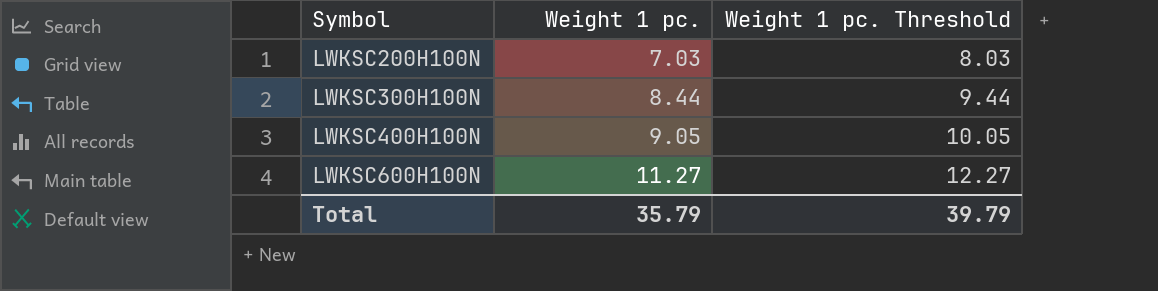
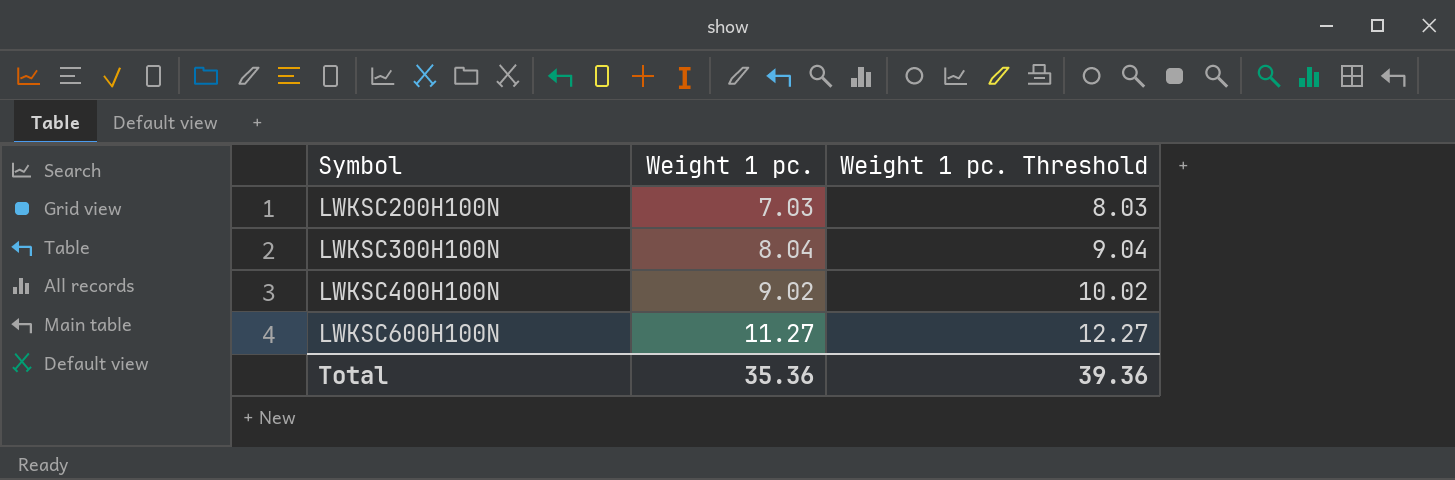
LWKSC300H100N | Weight 1 pc.: 8.44 -> 8.04
LWKSC300H100N | Weight 1 pc. Threshold: 9.44 -> 9.04
LWKSC400H100N | Weight 1 pc.: 9.05 -> 9.02
LWKSC400H100N | Weight 1 pc. Threshold: 10.05 -> 10.02
Total | Weight 1 pc.: 35.79 -> 35.36
Total | Weight 1 pc. Threshold: 39.79 -> 39.36

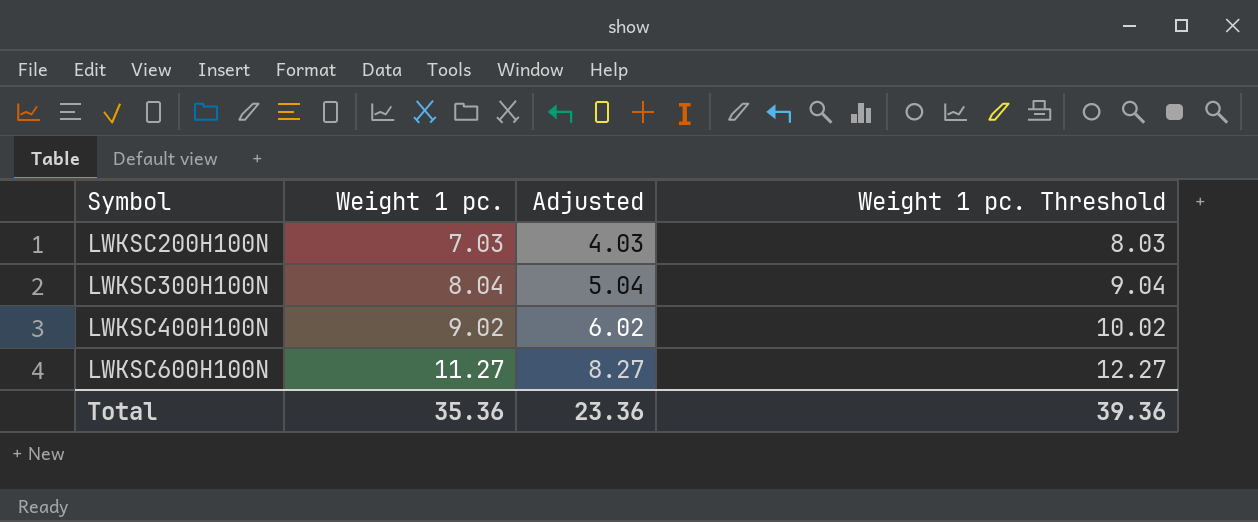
column Adjusted | formula: none -> [Weight 1 pc.] - 3

